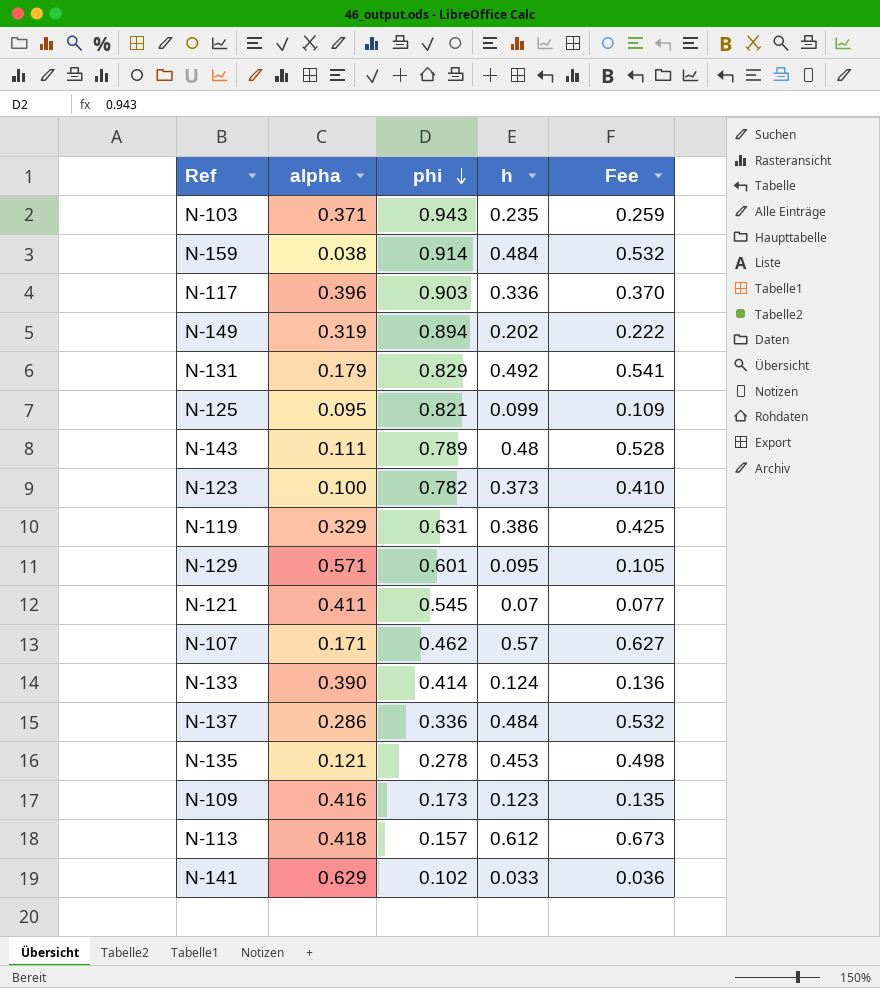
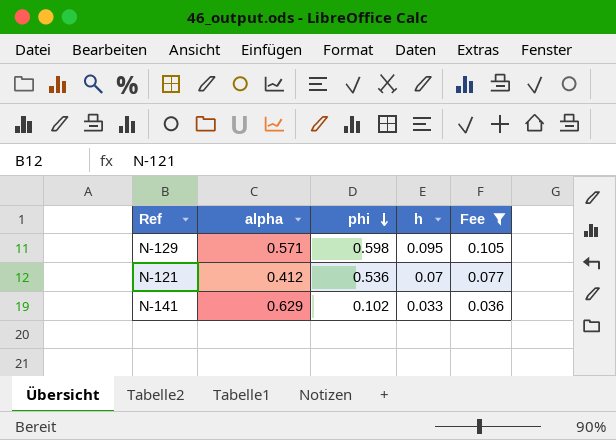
filter: none -> Fee <= 0.105
N-129 | phi: 0.601 -> 0.598
N-121 | alpha: 0.411 -> 0.412
N-121 | phi: 0.545 -> 0.536

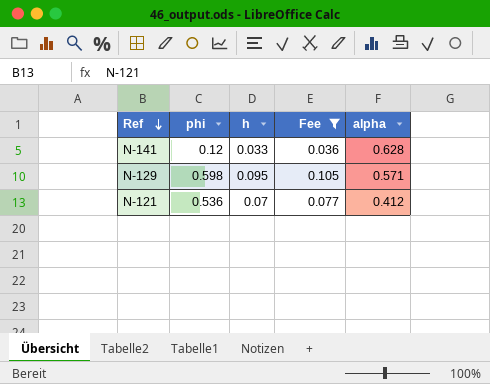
row order: phi descending -> Ref descending
column alpha | position: 2 -> 5
N-141 | phi: 0.102 -> 0.12
N-141 | alpha: 0.629 -> 0.628

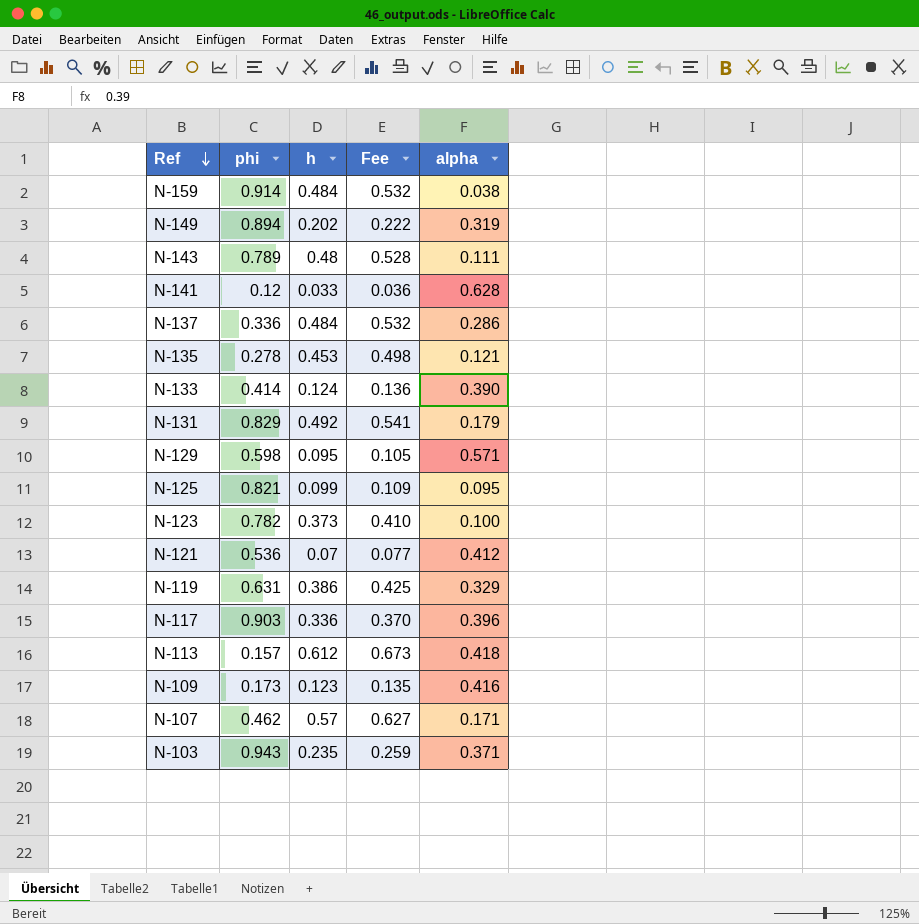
filter: Fee <= 0.105 -> none

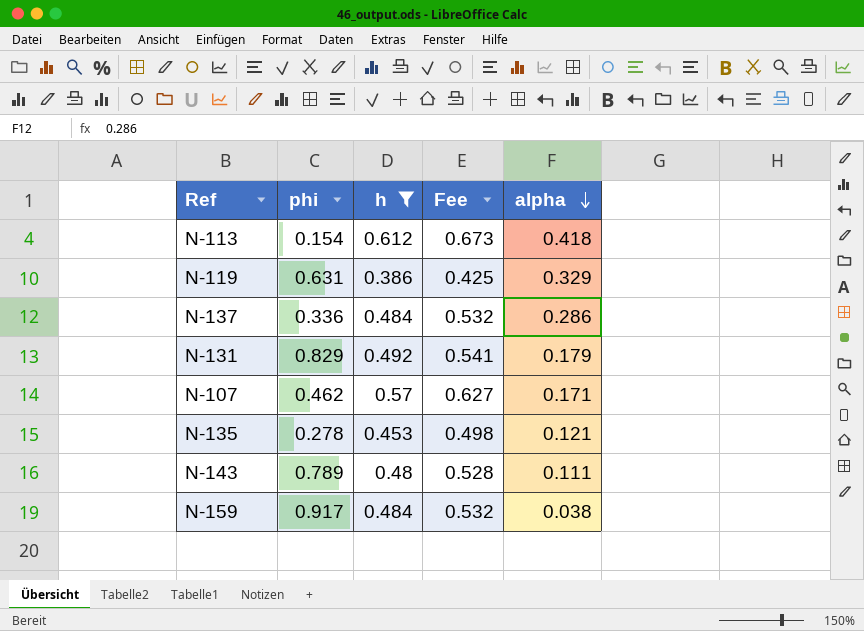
filter: none -> h >= 0.386
row order: Ref descending -> alpha descending
N-113 | phi: 0.157 -> 0.154
N-159 | phi: 0.914 -> 0.917

